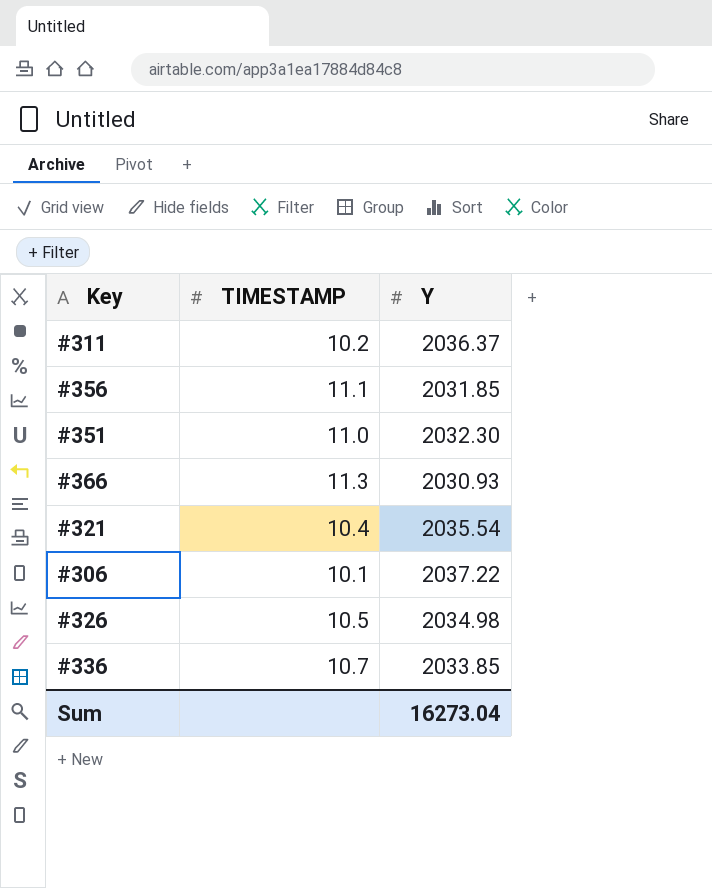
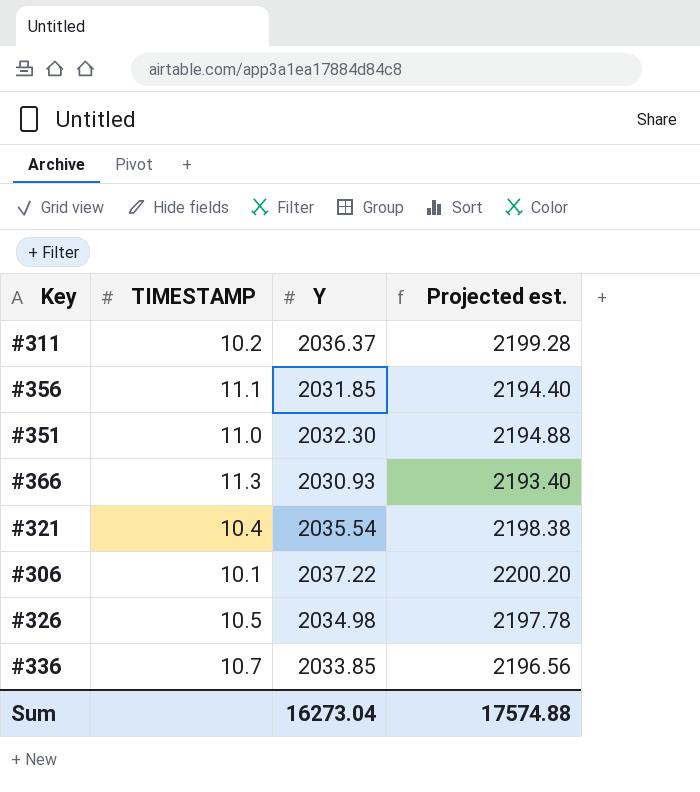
column Projected est. | formula: none -> [Y] * 1.08

